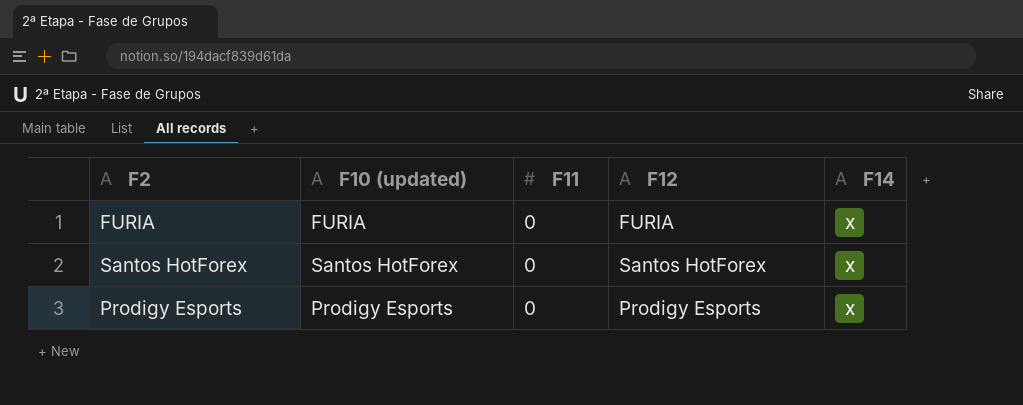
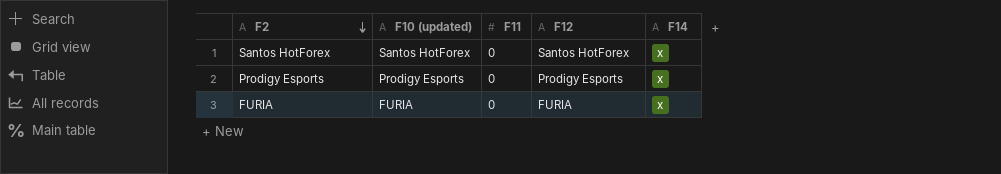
row order: none -> F2 descending

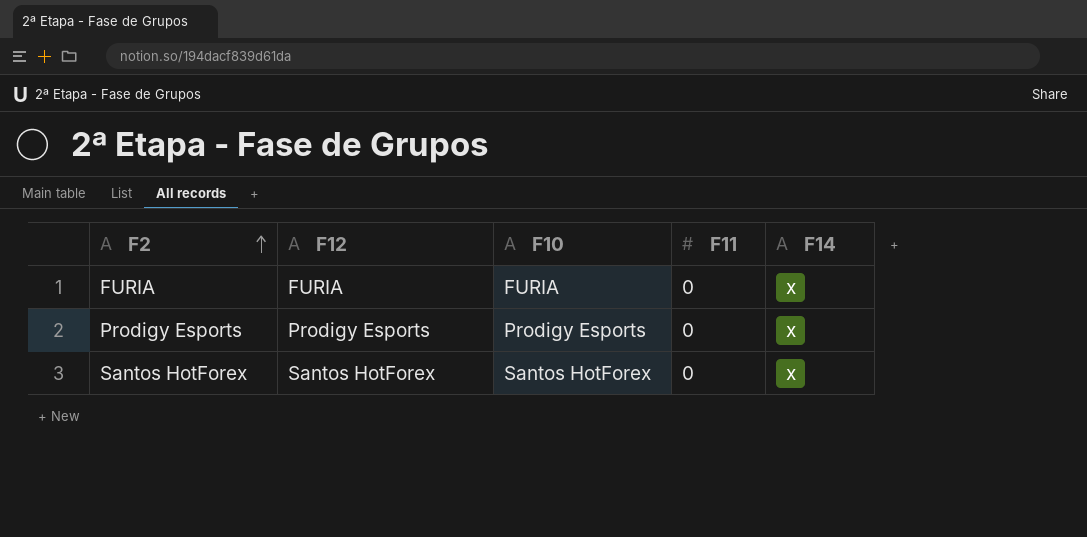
row order: F2 descending -> F2 ascending
column F12 | position: 4 -> 2
column name: F10 (updated) -> F10

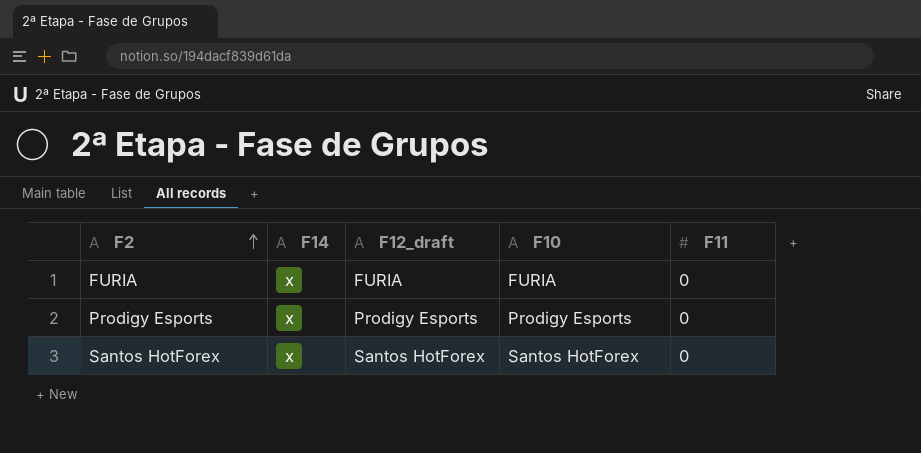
column F14 | position: 5 -> 2
column name: F12 -> F12_draft

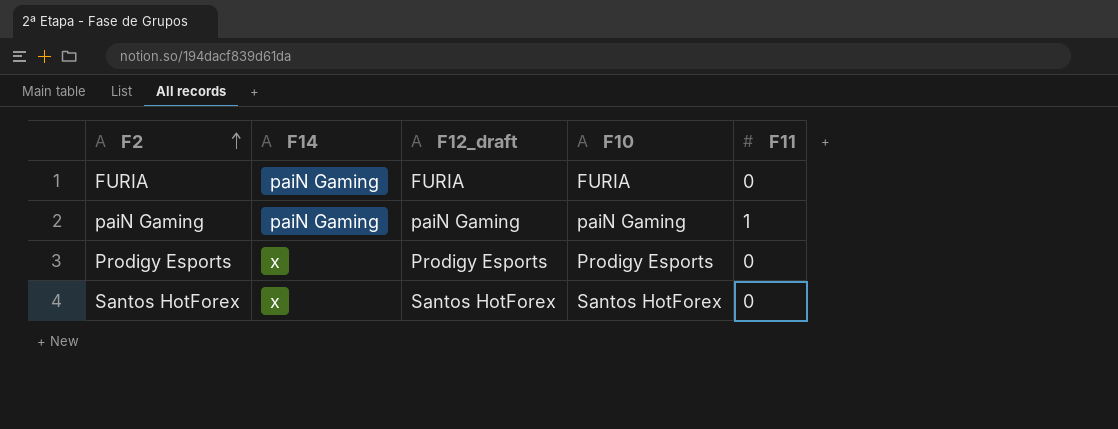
FURIA | F14: x -> paiN Gaming
row paiN Gaming: none -> paiN Gaming | paiN Gaming | paiN Gaming | 1

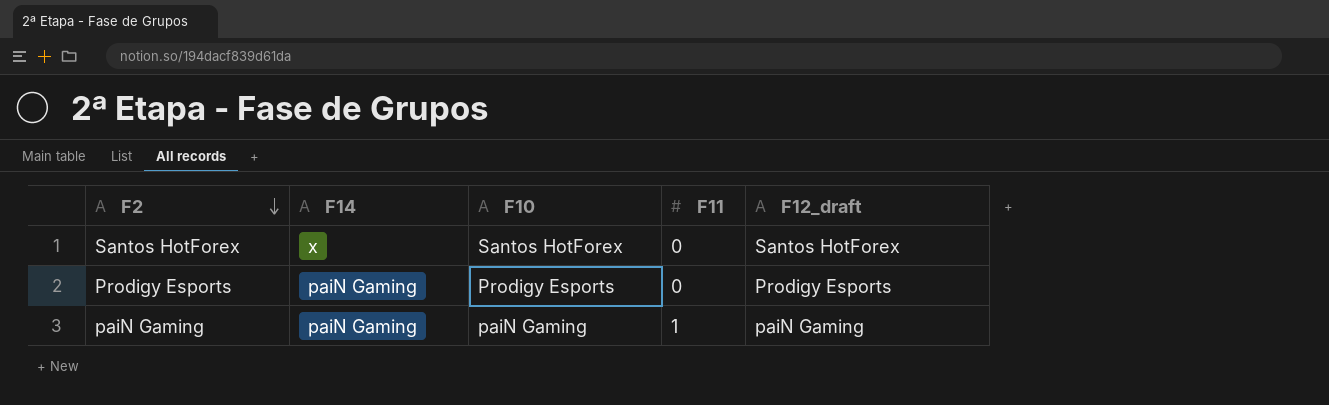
row order: F2 ascending -> F2 descending
column F12_draft | position: 3 -> 5
row FURIA: paiN Gaming | FURIA | FURIA | 0 -> none
Prodigy Esports | F14: x -> paiN Gaming

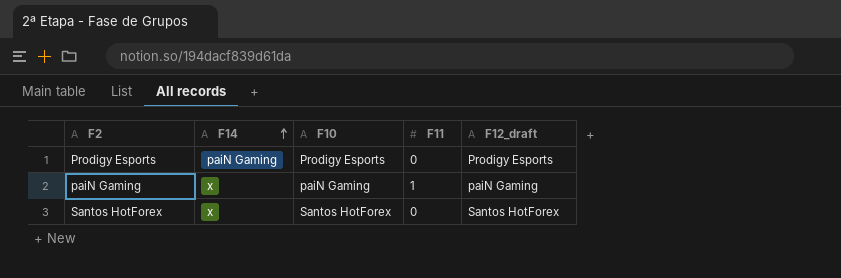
row order: F2 descending -> F14 ascending
paiN Gaming | F14: paiN Gaming -> x

